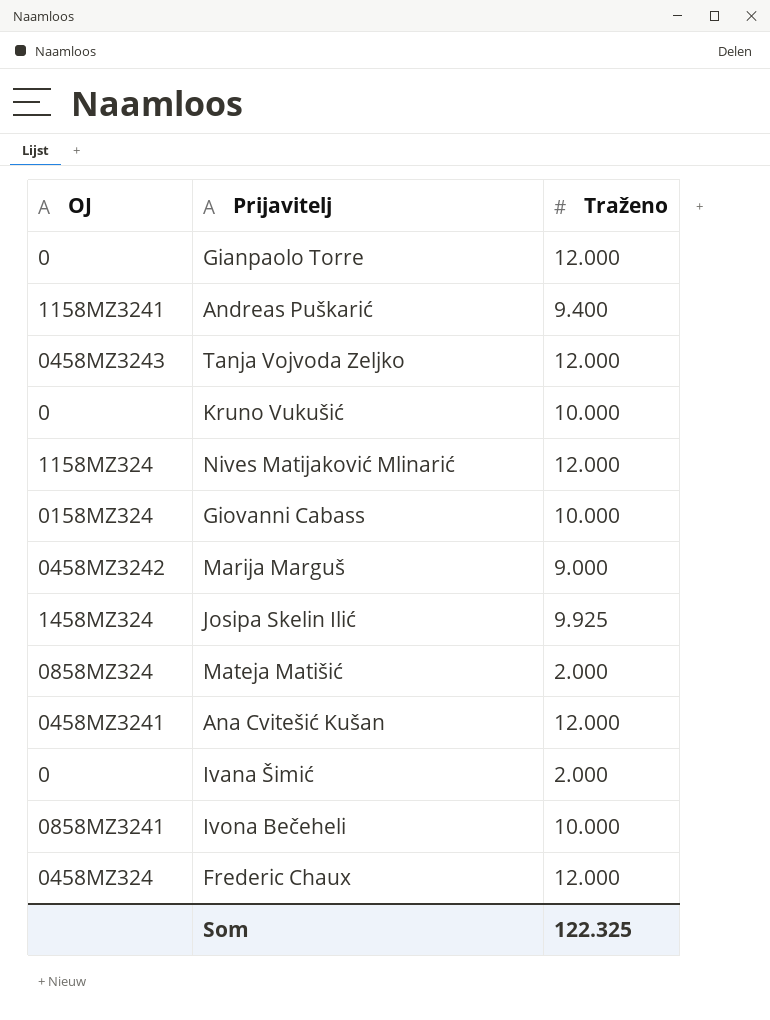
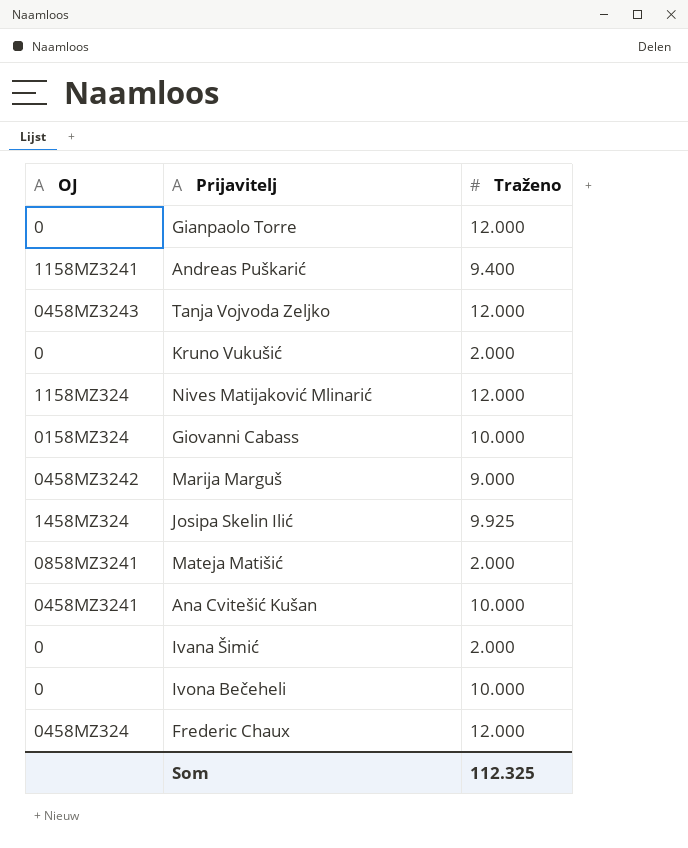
Kruno Vukušić | Traženo: 10.000 -> 2.000
Mateja Matišić | OJ: 0858MZ324 -> 0858MZ3241
Ana Cvitešić Kušan | Traženo: 12.000 -> 10.000
Ivona Bečeheli | OJ: 0858MZ3241 -> 0
Som | Traženo: 122.325 -> 112.325

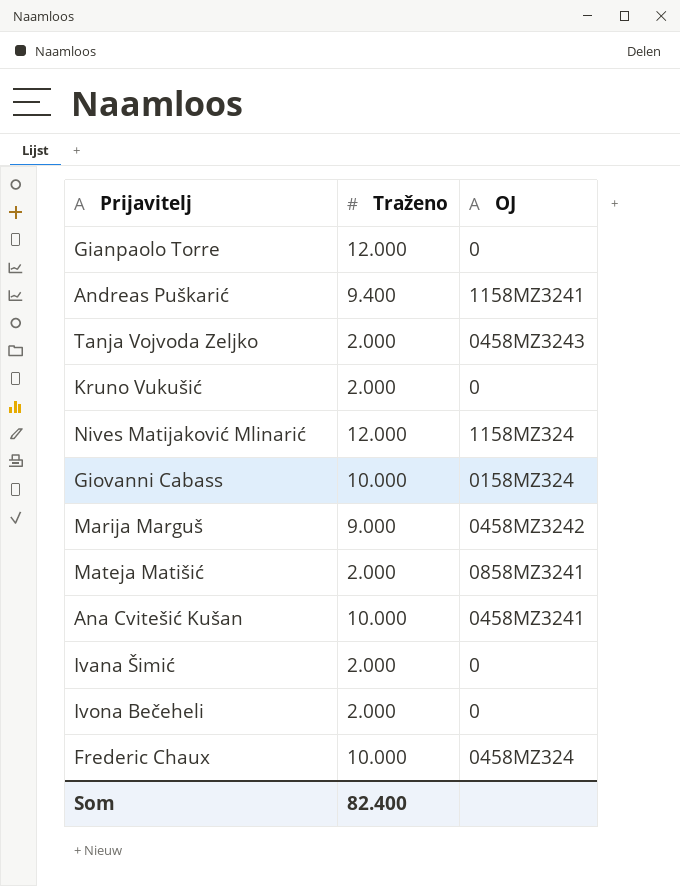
column OJ | position: 1 -> 3
row Josipa Skelin Ilić: 1458MZ324 | 9.925 -> none
Tanja Vojvoda Zeljko | Traženo: 12.000 -> 2.000
Ivona Bečeheli | Traženo: 10.000 -> 2.000
Frederic Chaux | Traženo: 12.000 -> 10.000
Som | Traženo: 112.325 -> 82.400

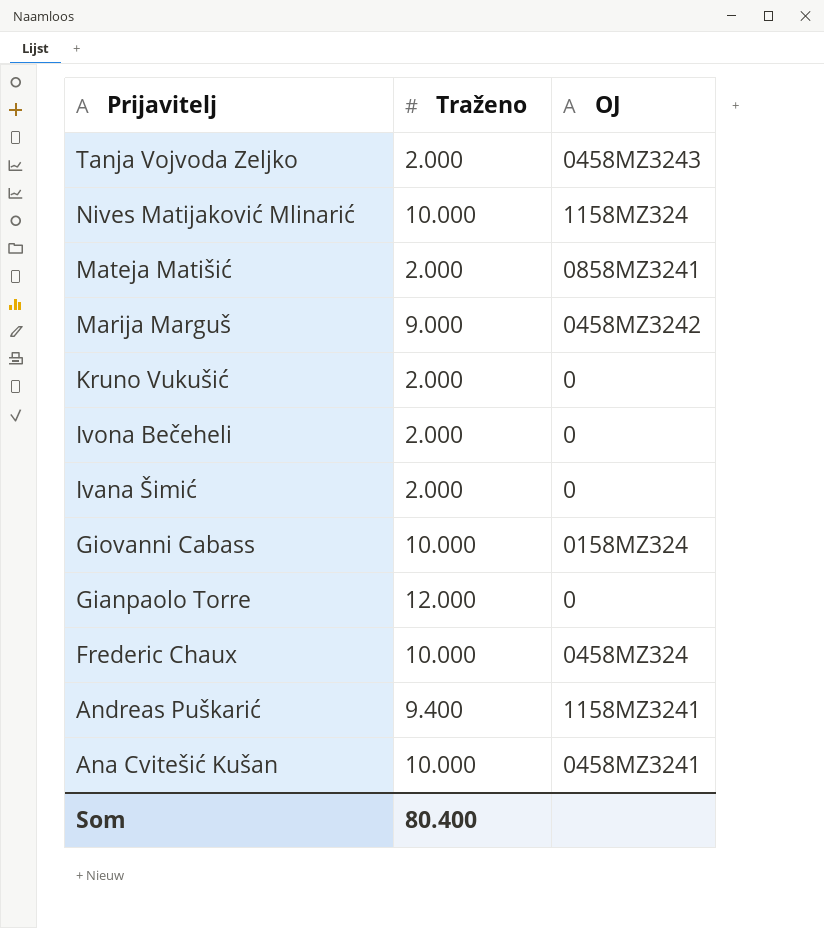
row order: none -> Prijavitelj descending
Nives Matijaković Mlinarić | Traženo: 12.000 -> 10.000
Som | Traženo: 82.400 -> 80.400

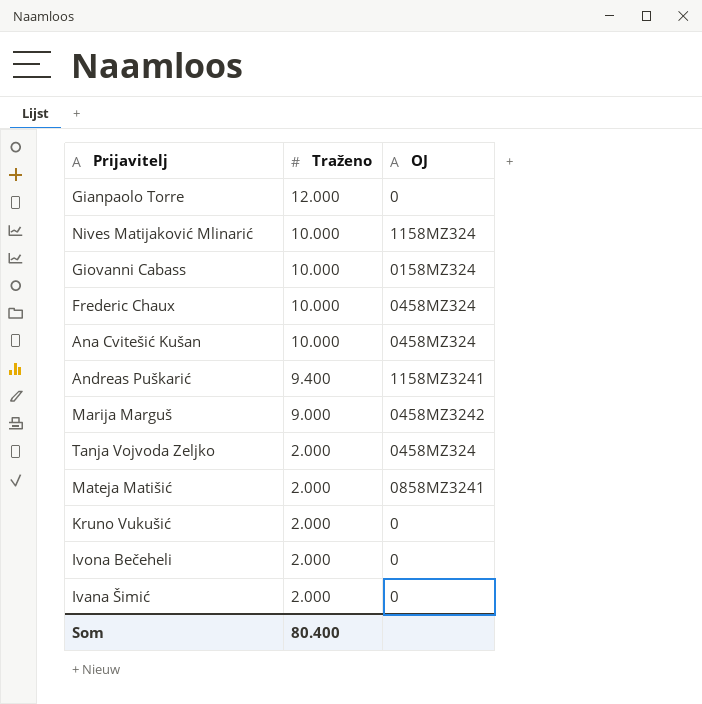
row order: Prijavitelj descending -> Traženo descending
Ana Cvitešić Kušan | OJ: 0458MZ3241 -> 0458MZ324
Tanja Vojvoda Zeljko | OJ: 0458MZ3243 -> 0458MZ324

